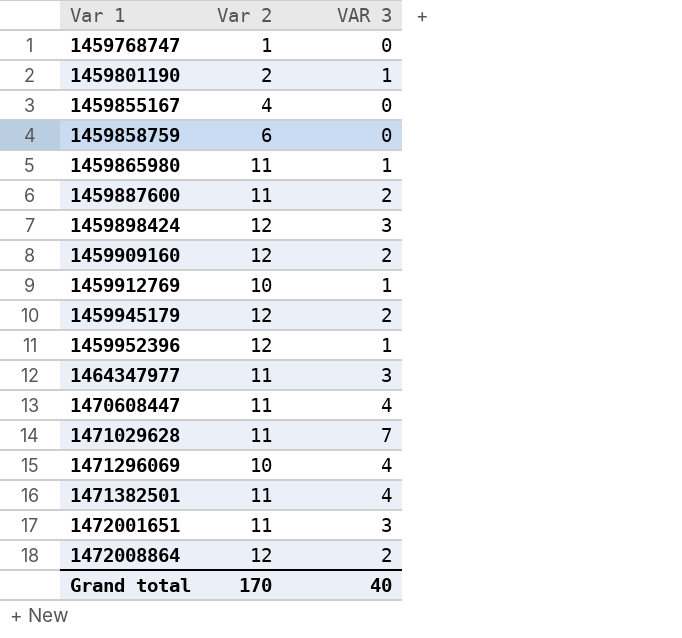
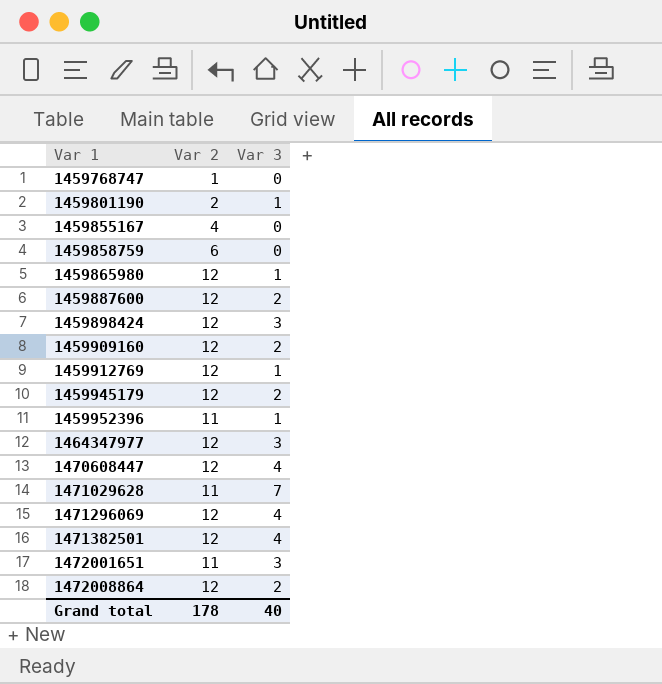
column name: VAR 3 -> Var 3
1459865980 | Var 2: 11 -> 12
1459887600 | Var 2: 11 -> 12
1459912769 | Var 2: 10 -> 12
1459952396 | Var 2: 12 -> 11
1464347977 | Var 2: 11 -> 12
1470608447 | Var 2: 11 -> 12
1471296069 | Var 2: 10 -> 12
1471382501 | Var 2: 11 -> 12
Grand total | Var 2: 170 -> 178

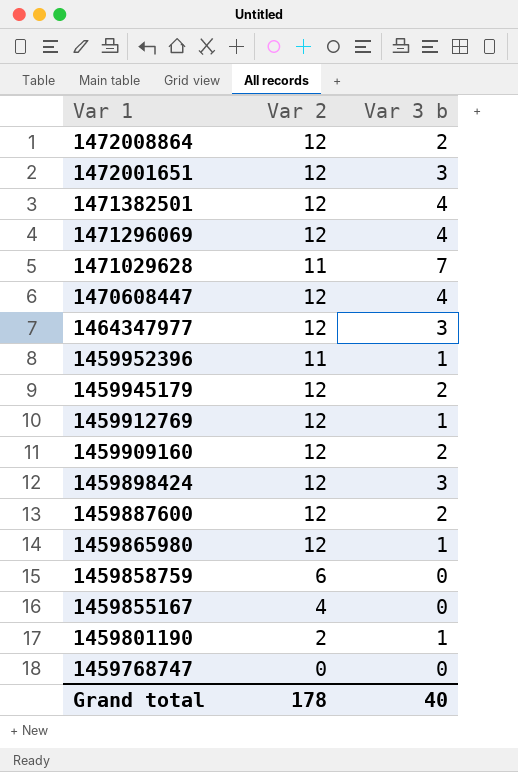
row order: Var 1 ascending -> Var 1 descending
column name: Var 3 -> Var 3 b
1472001651 | Var 2: 11 -> 12
1459768747 | Var 2: 1 -> 0

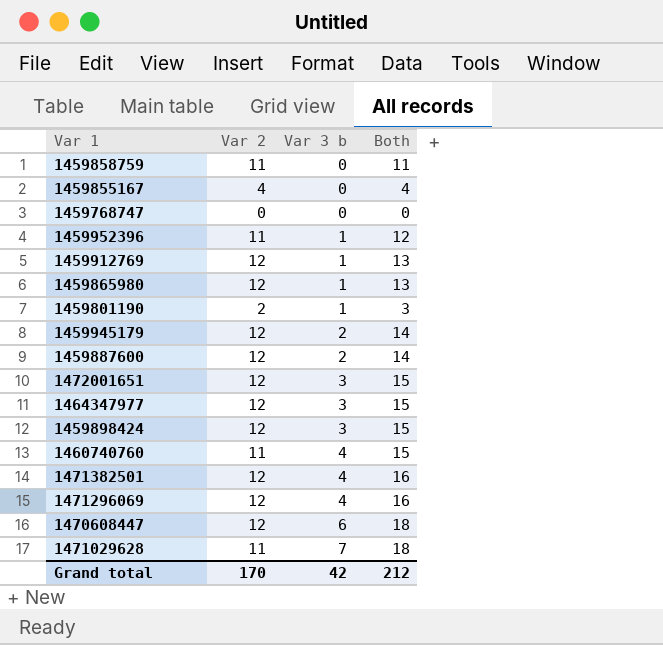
row order: Var 1 descending -> Var 3 b ascending
column Both | formula: none -> [Var 2] + [Var 3 b]
row 1472008864: 12 | 2 -> none
row 1459909160: 12 | 2 -> none
1459858759 | Var 2: 6 -> 11
row 1460740760: none -> 11 | 4 | 15
1470608447 | Var 3 b: 4 -> 6
Grand total | Var 2: 178 -> 170
Grand total | Var 3 b: 40 -> 42

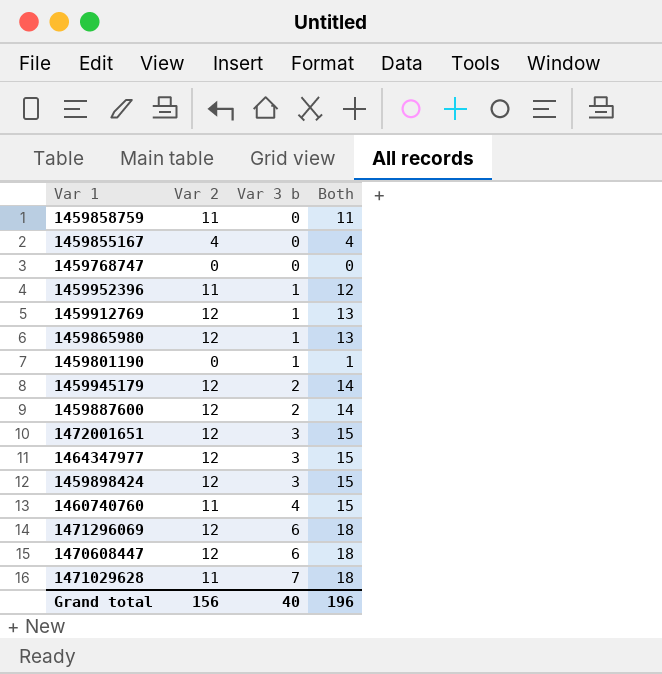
row 1471382501: 12 | 4 | 16 -> none
1459801190 | Var 2: 2 -> 0
1459801190 | Both: 3 -> 1
1471296069 | Var 3 b: 4 -> 6
1471296069 | Both: 16 -> 18
Grand total | Var 2: 170 -> 156
Grand total | Var 3 b: 42 -> 40
Grand total | Both: 212 -> 196

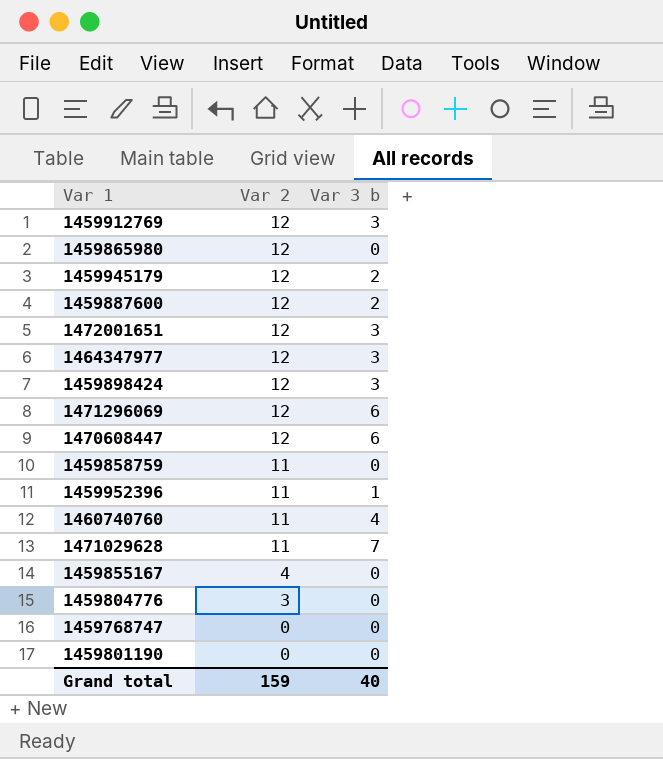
row order: Var 3 b ascending -> Var 2 descending
column Both | formula: [Var 2] + [Var 3 b] -> none
1459912769 | Var 3 b: 1 -> 3
1459865980 | Var 3 b: 1 -> 0
row 1459804776: none -> 3 | 0
1459801190 | Var 3 b: 1 -> 0
Grand total | Var 2: 156 -> 159

